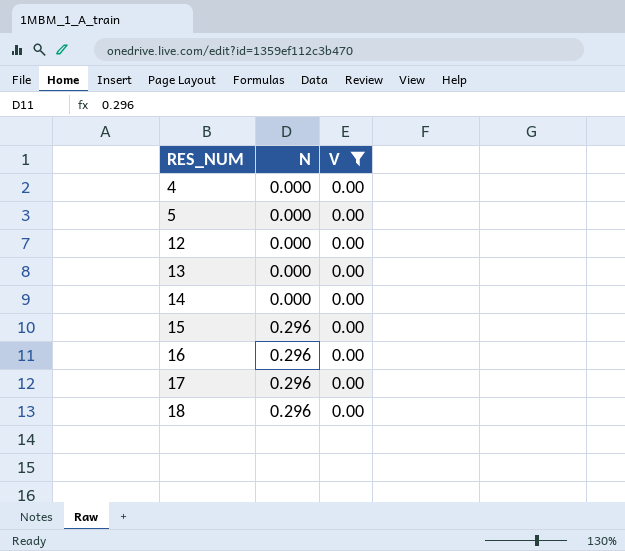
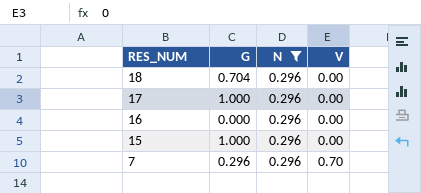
filter: V = 0.00 -> N = 0.296
row order: RES_NUM ascending -> RES_NUM descending
column G | position: none -> 2

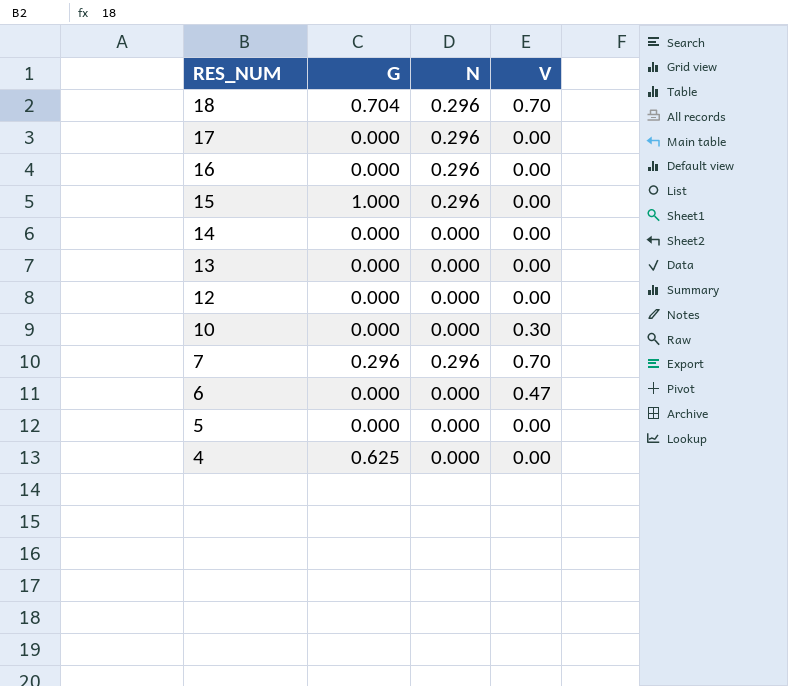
filter: N = 0.296 -> none
18 | V: 0.00 -> 0.70
17 | G: 1.000 -> 0.000

